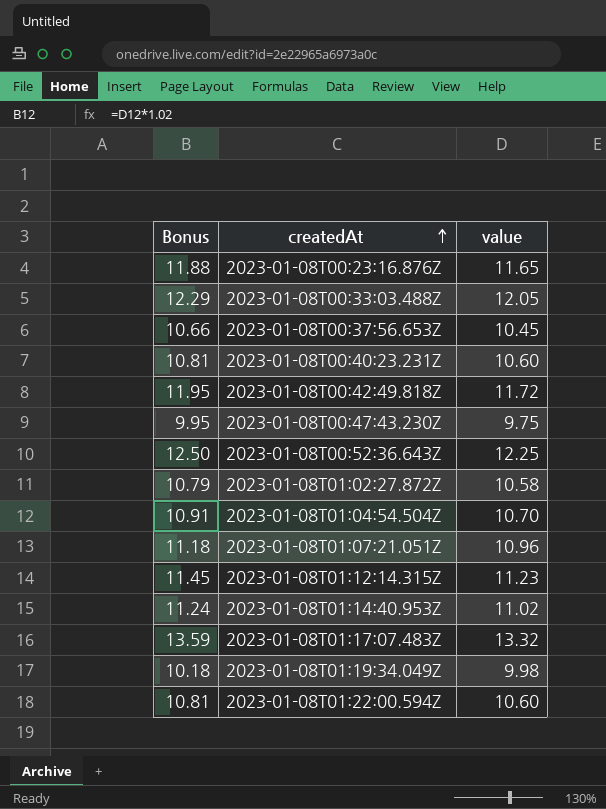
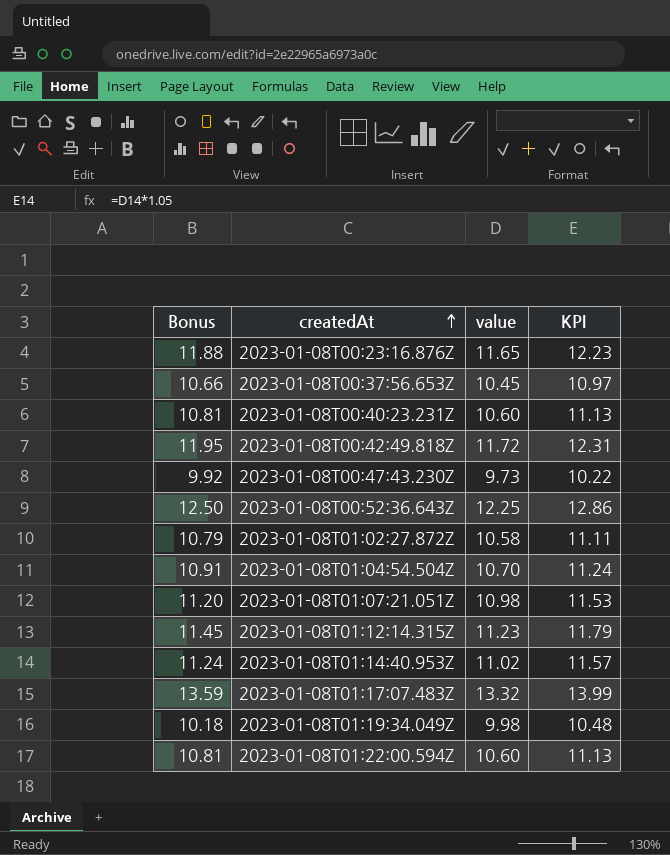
column KPI | formula: none -> [value] * 1.05
row 2023-01-08T00:33:03.488Z: 12.29 | 12.05 -> none
2023-01-08T00:47:43.230Z | Bonus: 9.95 -> 9.92
2023-01-08T00:47:43.230Z | value: 9.75 -> 9.73
2023-01-08T01:07:21.051Z | Bonus: 11.18 -> 11.20
2023-01-08T01:07:21.051Z | value: 10.96 -> 10.98

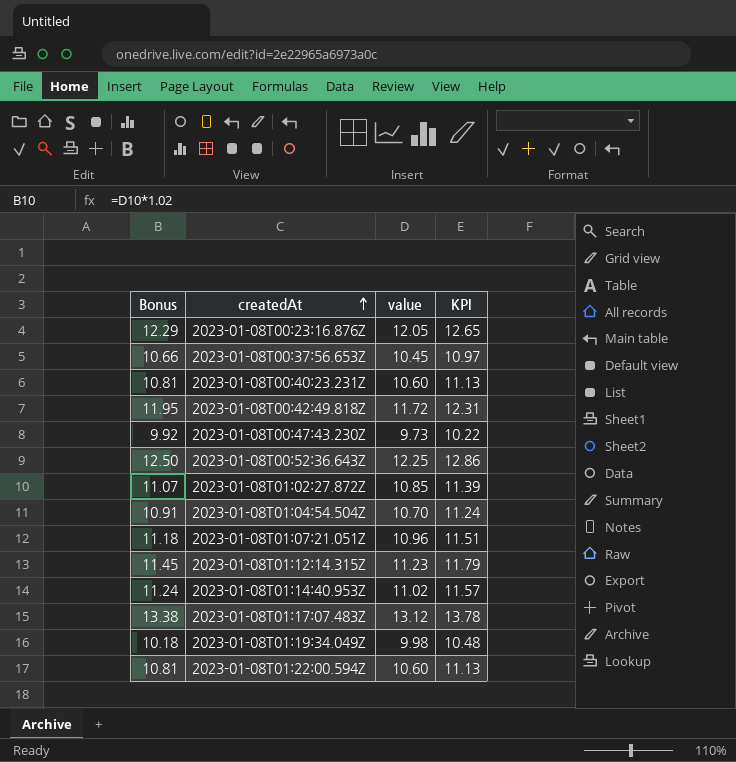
2023-01-08T00:23:16.876Z | Bonus: 11.88 -> 12.29
2023-01-08T00:23:16.876Z | value: 11.65 -> 12.05
2023-01-08T00:23:16.876Z | KPI: 12.23 -> 12.65
2023-01-08T01:02:27.872Z | Bonus: 10.79 -> 11.07
2023-01-08T01:02:27.872Z | value: 10.58 -> 10.85
2023-01-08T01:02:27.872Z | KPI: 11.11 -> 11.39
2023-01-08T01:07:21.051Z | Bonus: 11.20 -> 11.18
2023-01-08T01:07:21.051Z | value: 10.98 -> 10.96
2023-01-08T01:07:21.051Z | KPI: 11.53 -> 11.51
2023-01-08T01:17:07.483Z | Bonus: 13.59 -> 13.38
2023-01-08T01:17:07.483Z | value: 13.32 -> 13.12
2023-01-08T01:17:07.483Z | KPI: 13.99 -> 13.78

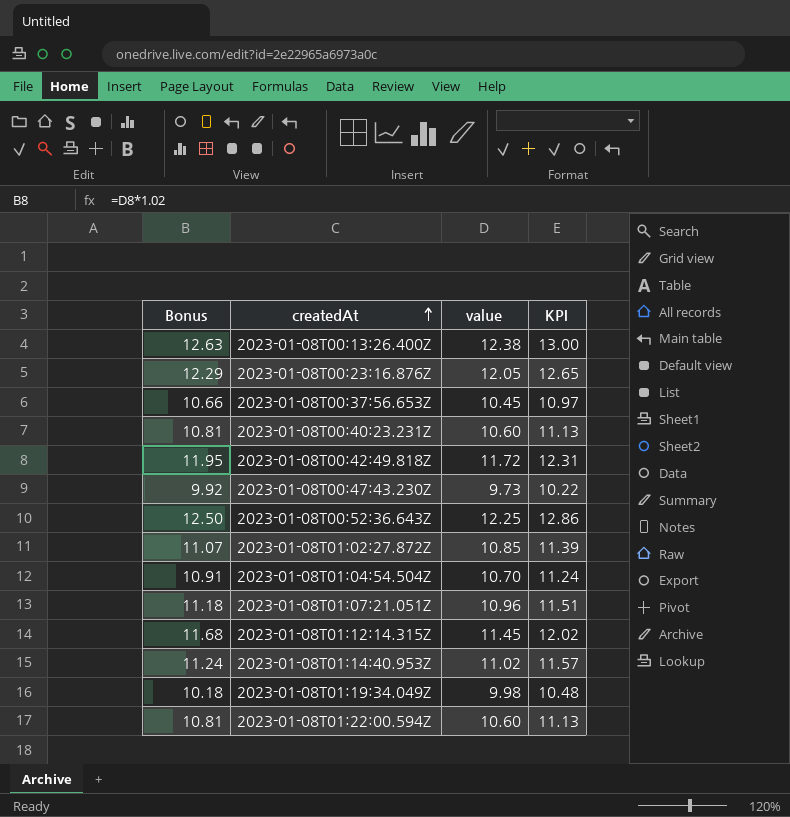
row 2023-01-08T01:17:07.483Z: 13.38 | 13.12 | 13.78 -> none
row 2023-01-08T00:13:26.400Z: none -> 12.63 | 12.38 | 13.00
2023-01-08T01:12:14.315Z | Bonus: 11.45 -> 11.68
2023-01-08T01:12:14.315Z | value: 11.23 -> 11.45
2023-01-08T01:12:14.315Z | KPI: 11.79 -> 12.02

